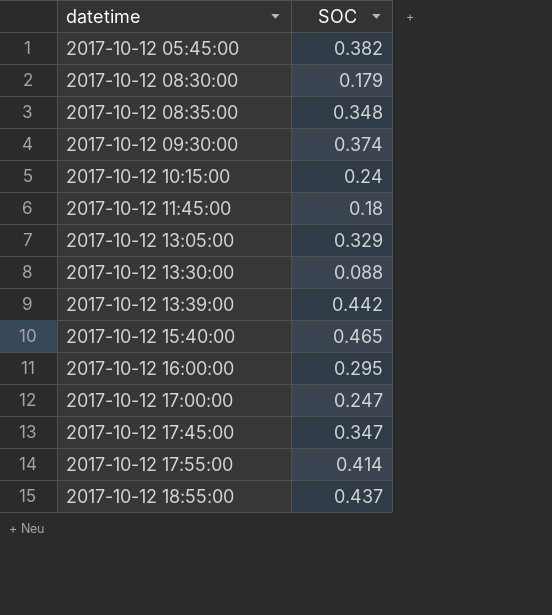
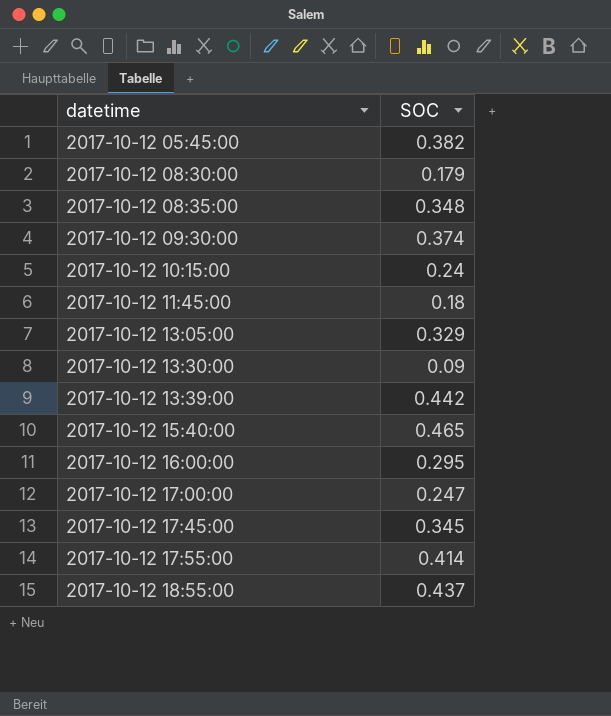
2017-10-12 13:30:00 | SOC: 0.088 -> 0.09
2017-10-12 17:45:00 | SOC: 0.347 -> 0.345

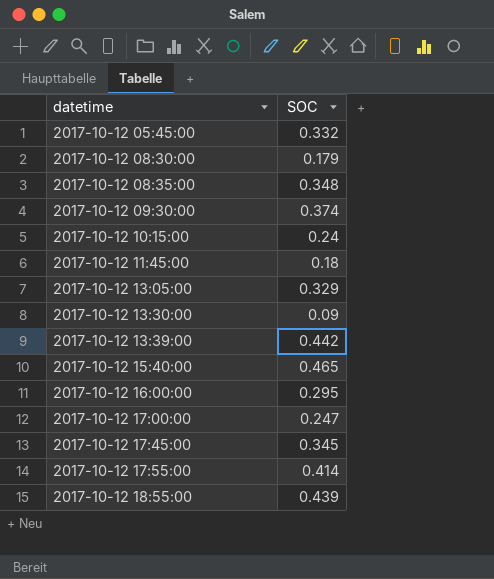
2017-10-12 05:45:00 | SOC: 0.382 -> 0.332
2017-10-12 18:55:00 | SOC: 0.437 -> 0.439

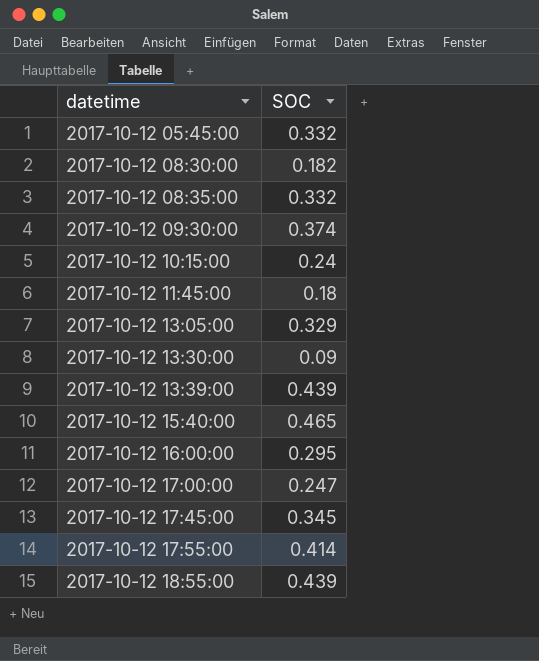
2017-10-12 08:30:00 | SOC: 0.179 -> 0.182
2017-10-12 08:35:00 | SOC: 0.348 -> 0.332
2017-10-12 13:39:00 | SOC: 0.442 -> 0.439

